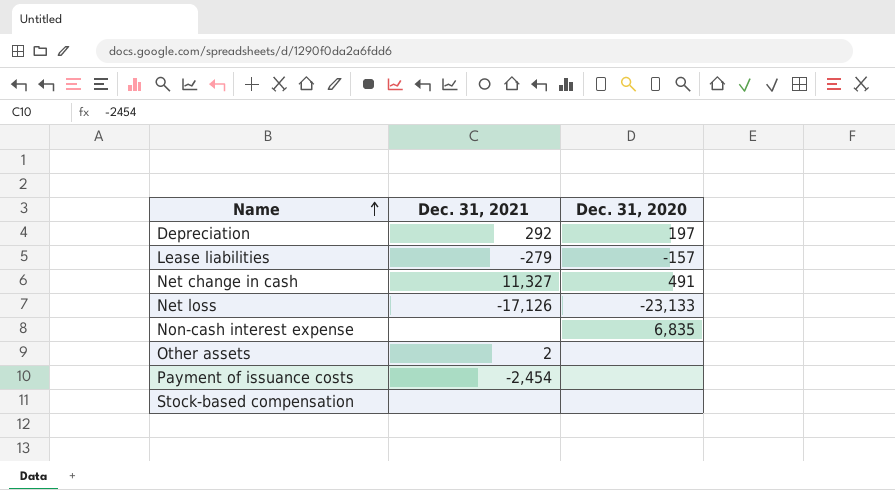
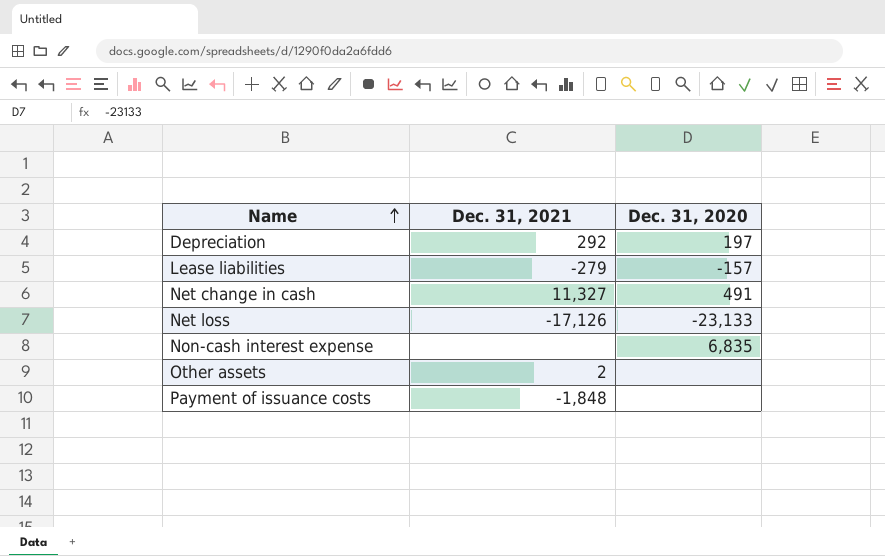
row Stock-based compensation: none | none -> none
Payment of issuance costs | Dec. 31, 2021: -2,454 -> -1,848

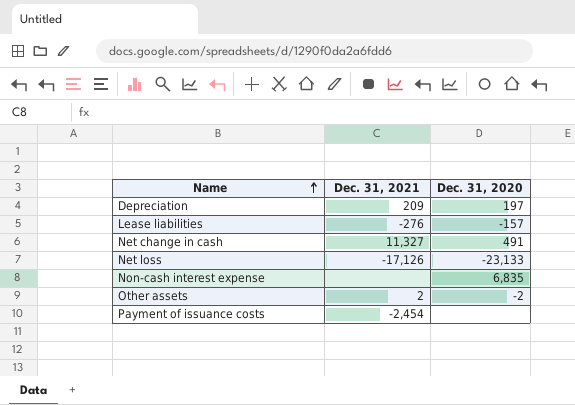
Depreciation | Dec. 31, 2021: 292 -> 209
Lease liabilities | Dec. 31, 2021: -279 -> -276
Other assets | Dec. 31, 2020: none -> -2
Payment of issuance costs | Dec. 31, 2021: -1,848 -> -2,454

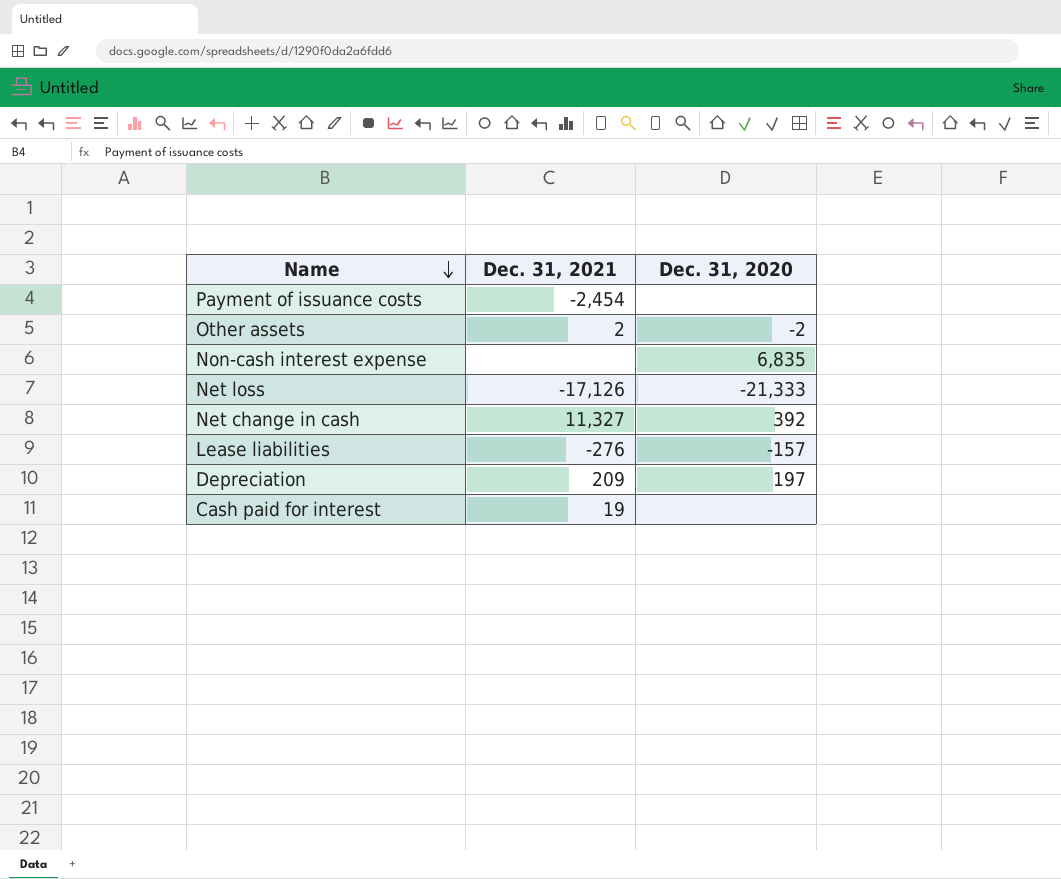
row order: Name ascending -> Name descending
Net loss | Dec. 31, 2020: -23,133 -> -21,333
Net change in cash | Dec. 31, 2020: 491 -> 392
row Cash paid for interest: none -> 19 | none

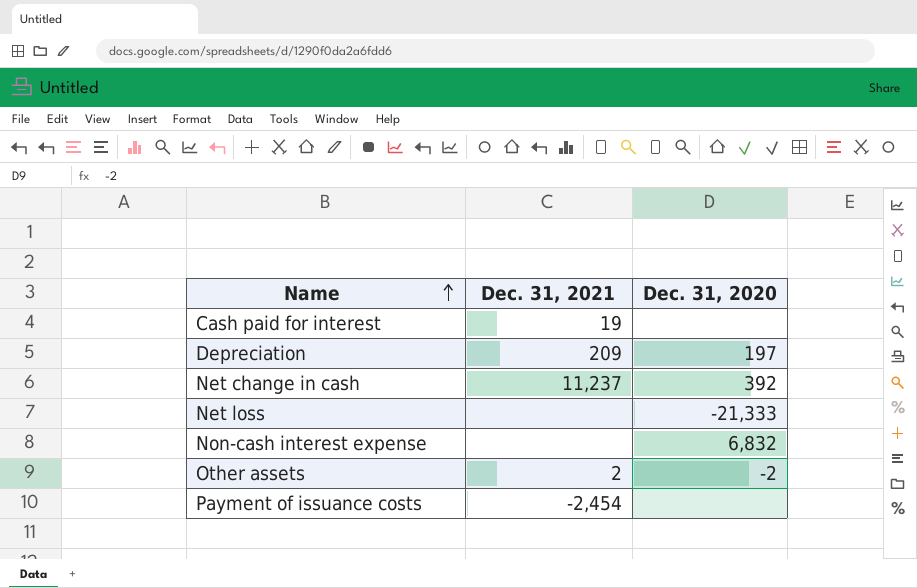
row order: Name descending -> Name ascending
row Lease liabilities: -276 | -157 -> none
Net change in cash | Dec. 31, 2021: 11,327 -> 11,237
Net loss | Dec. 31, 2021: -17,126 -> none
Non-cash interest expense | Dec. 31, 2020: 6,835 -> 6,832

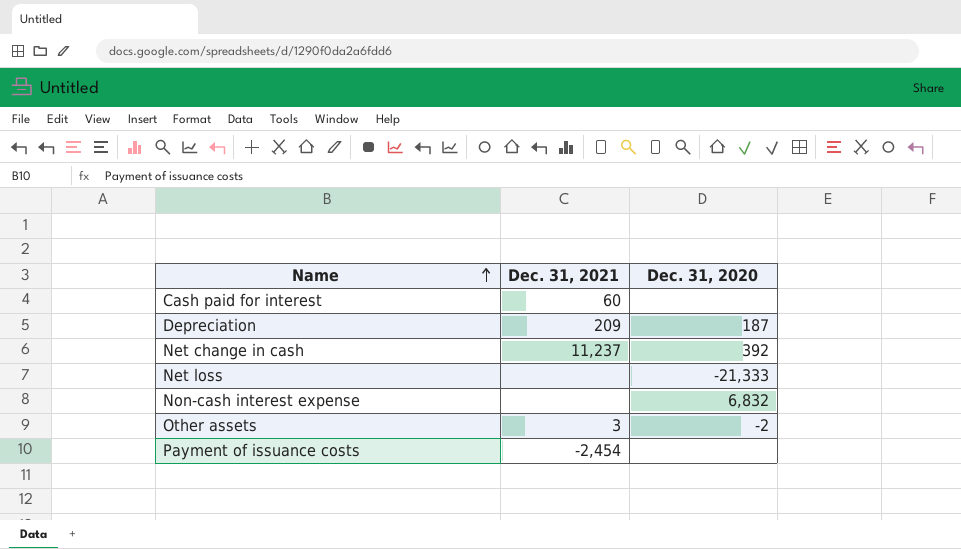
Cash paid for interest | Dec. 31, 2021: 19 -> 60
Depreciation | Dec. 31, 2020: 197 -> 187
Other assets | Dec. 31, 2021: 2 -> 3

